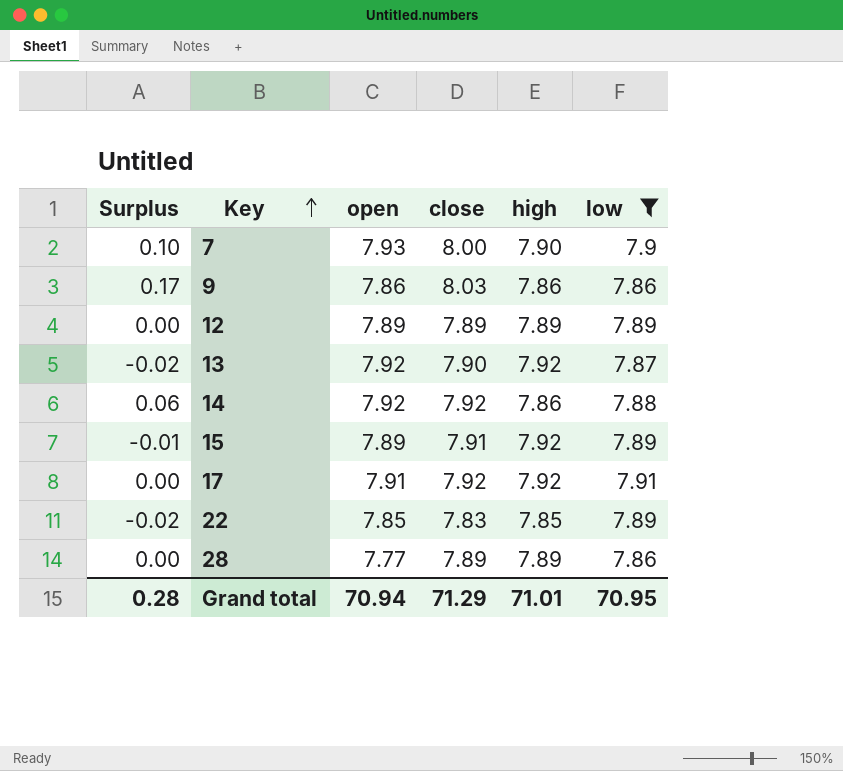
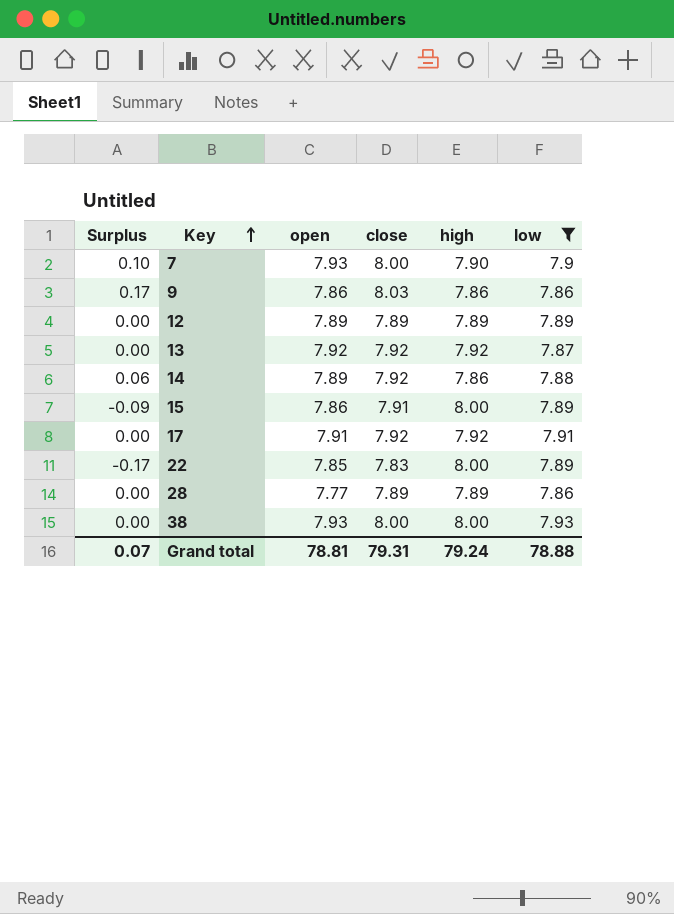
13 | Surplus: -0.02 -> 0.00
13 | close: 7.90 -> 7.92
14 | open: 7.92 -> 7.89
15 | Surplus: -0.01 -> -0.09
15 | open: 7.89 -> 7.86
15 | high: 7.92 -> 8.00
22 | Surplus: -0.02 -> -0.17
22 | high: 7.85 -> 8.00
row 38: none -> 0.00 | 7.93 | 8.00 | 8.00 | 7.93
Grand total | Surplus: 0.28 -> 0.07
Grand total | open: 70.94 -> 78.81
Grand total | close: 71.29 -> 79.31
Grand total | high: 71.01 -> 79.24
Grand total | low: 70.95 -> 78.88

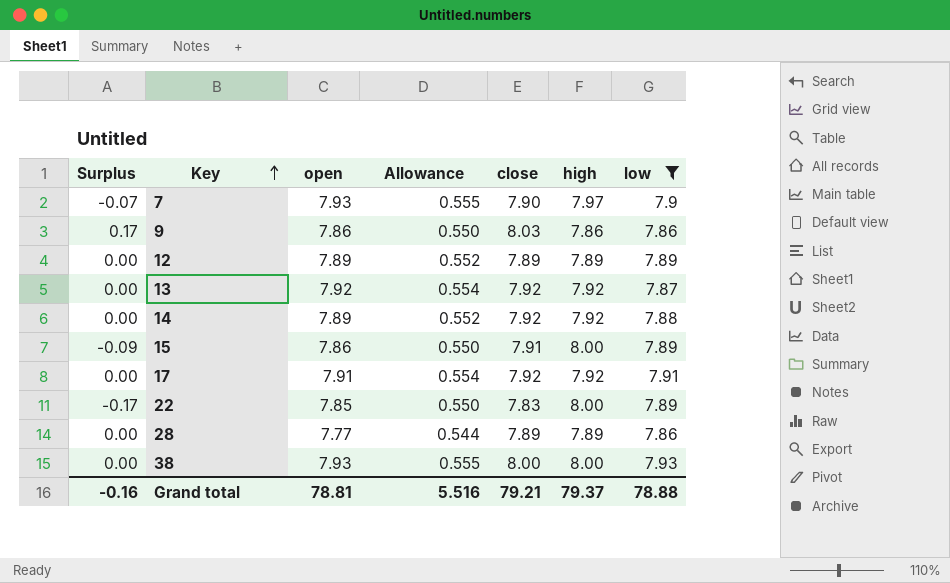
column Allowance | formula: none -> [open] * 0.07
7 | Surplus: 0.10 -> -0.07
7 | close: 8.00 -> 7.90
7 | high: 7.90 -> 7.97
14 | Surplus: 0.06 -> 0.00
14 | high: 7.86 -> 7.92
Grand total | Surplus: 0.07 -> -0.16
Grand total | close: 79.31 -> 79.21
Grand total | high: 79.24 -> 79.37

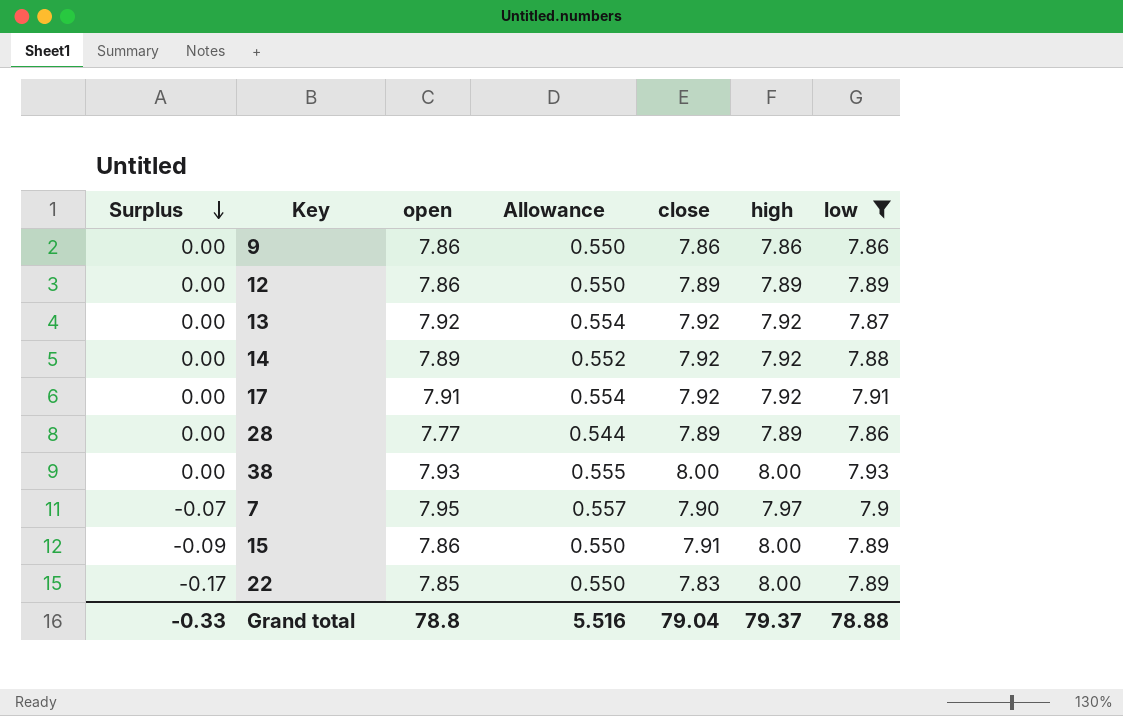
row order: Key ascending -> Surplus descending
9 | Surplus: 0.17 -> 0.00
9 | close: 8.03 -> 7.86
12 | open: 7.89 -> 7.86
12 | Allowance: 0.552 -> 0.550
7 | open: 7.93 -> 7.95
7 | Allowance: 0.555 -> 0.557
Grand total | Surplus: -0.16 -> -0.33
Grand total | open: 78.81 -> 78.8
Grand total | close: 79.21 -> 79.04

